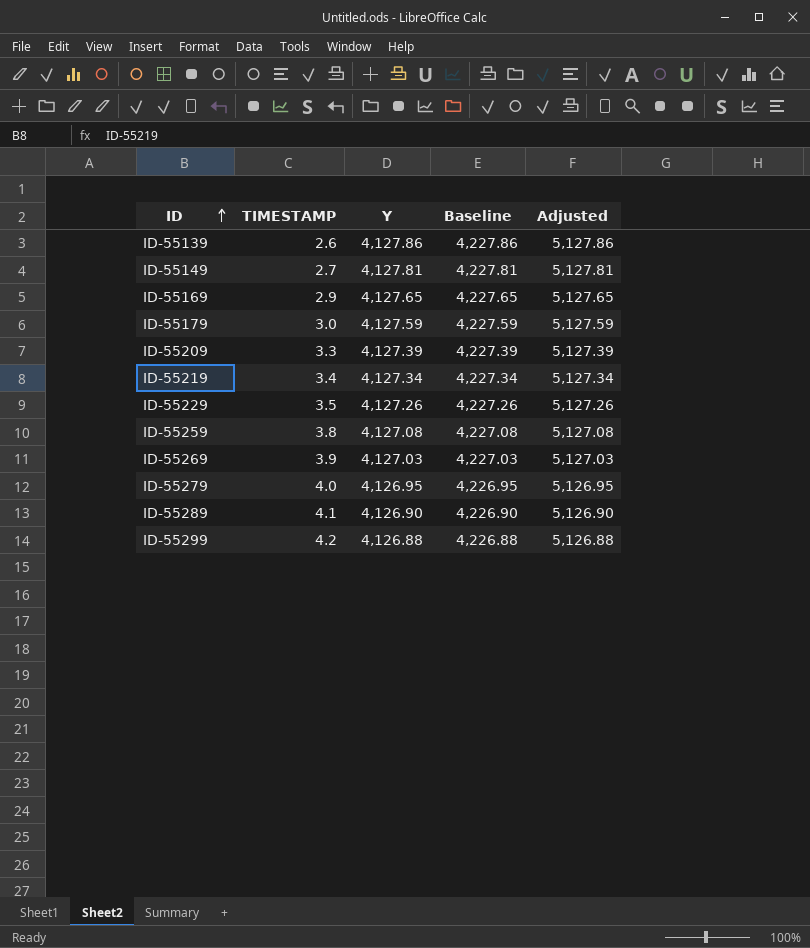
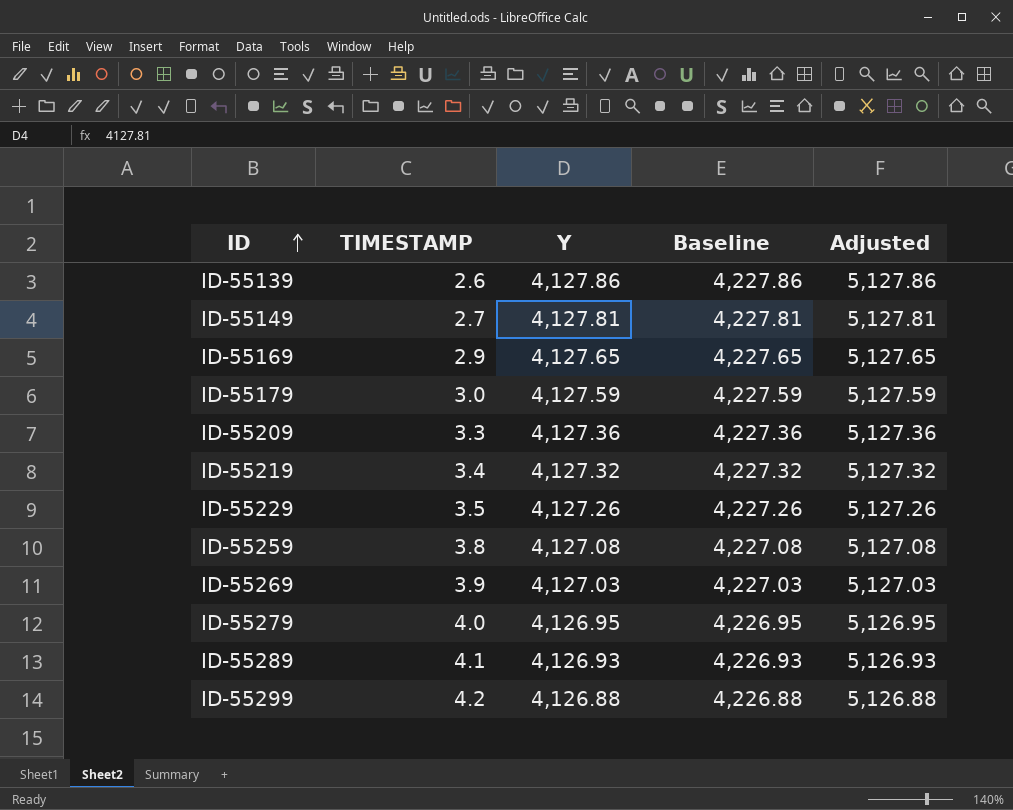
ID-55209 | Y: 4,127.39 -> 4,127.36
ID-55209 | Baseline: 4,227.39 -> 4,227.36
ID-55209 | Adjusted: 5,127.39 -> 5,127.36
ID-55219 | Y: 4,127.34 -> 4,127.32
ID-55219 | Baseline: 4,227.34 -> 4,227.32
ID-55219 | Adjusted: 5,127.34 -> 5,127.32
ID-55289 | Y: 4,126.90 -> 4,126.93
ID-55289 | Baseline: 4,226.90 -> 4,226.93
ID-55289 | Adjusted: 5,126.90 -> 5,126.93

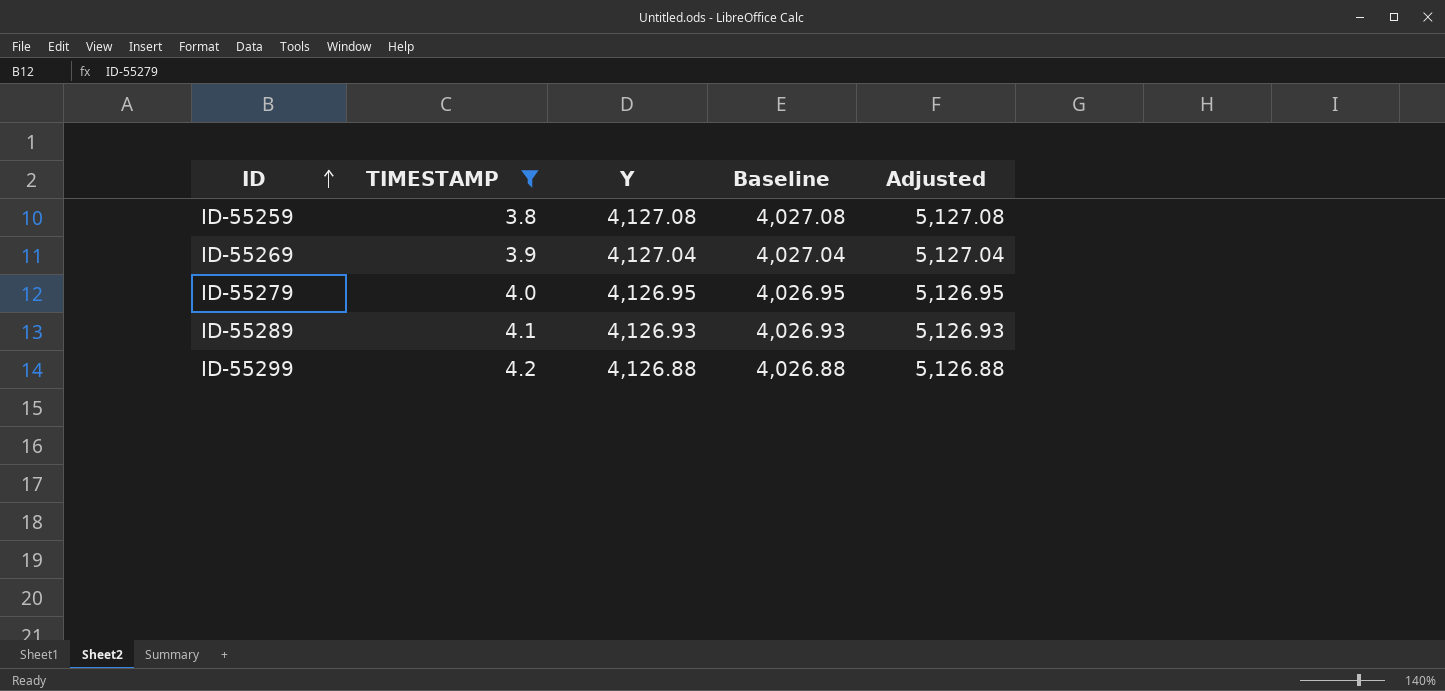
filter: none -> TIMESTAMP >= 3.8
column Baseline | formula: [Y] + 100 -> [Y] - 100
ID-55269 | Y: 4,127.03 -> 4,127.04
ID-55269 | Adjusted: 5,127.03 -> 5,127.04

